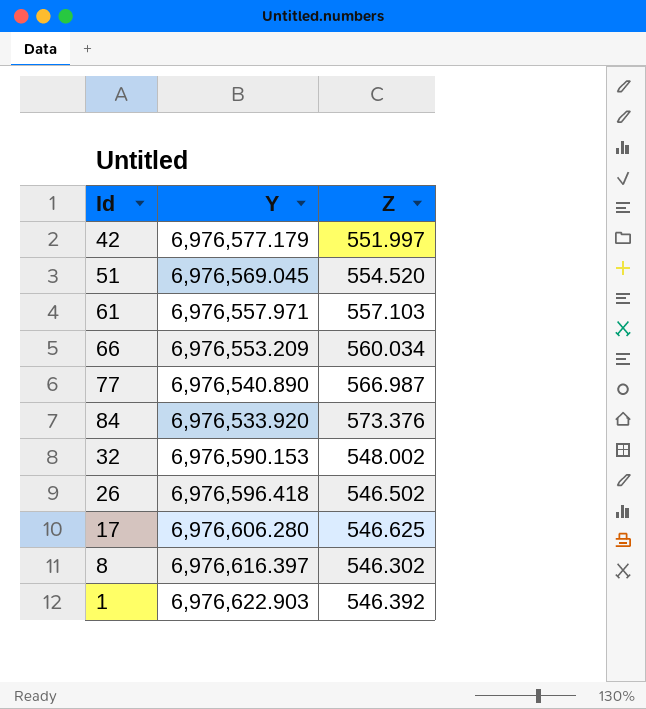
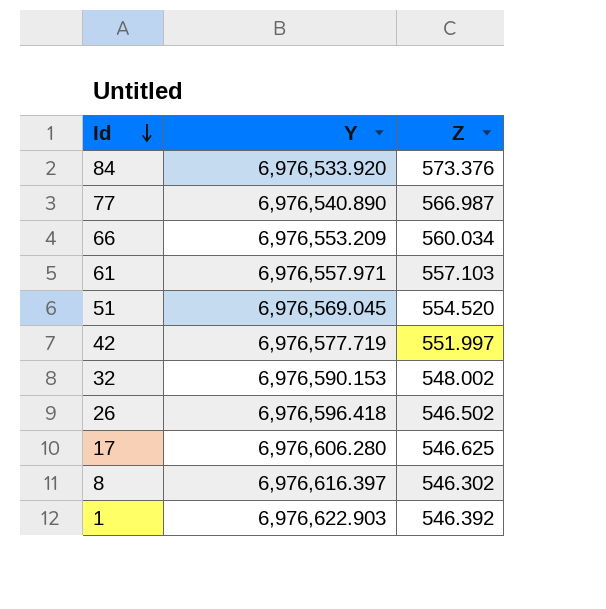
row order: none -> Id descending
42 | Y: 6,976,577.179 -> 6,976,577.719

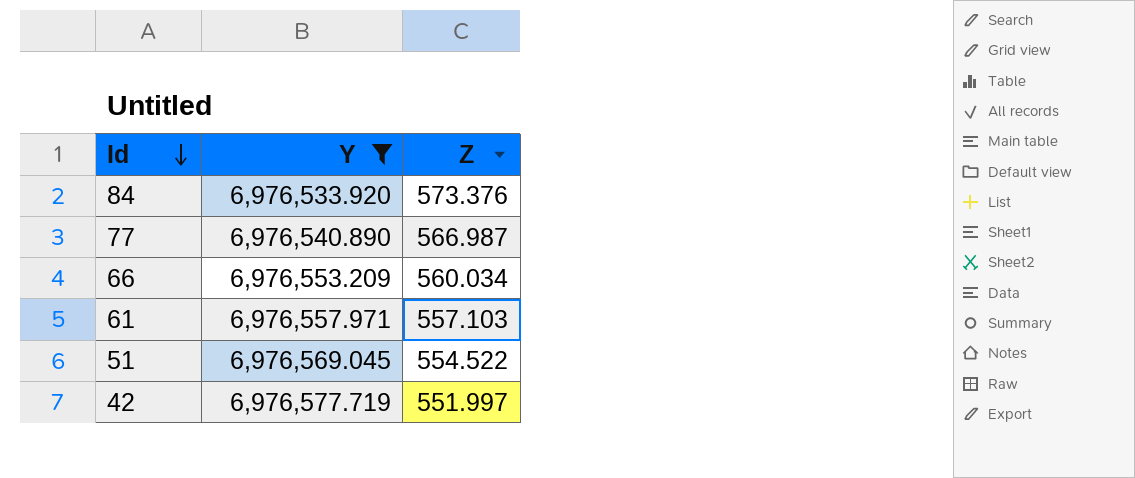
filter: none -> Y <= 6,976,577.719
51 | Z: 554.520 -> 554.522

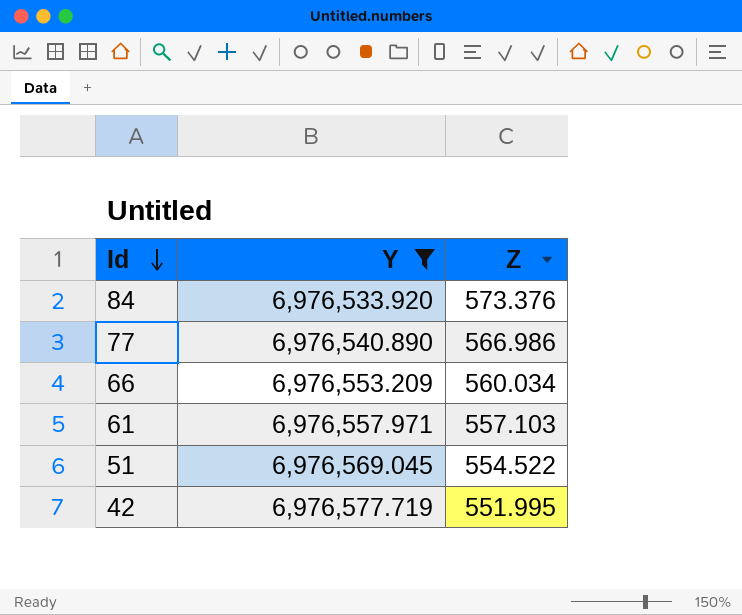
77 | Z: 566.987 -> 566.986
42 | Z: 551.997 -> 551.995

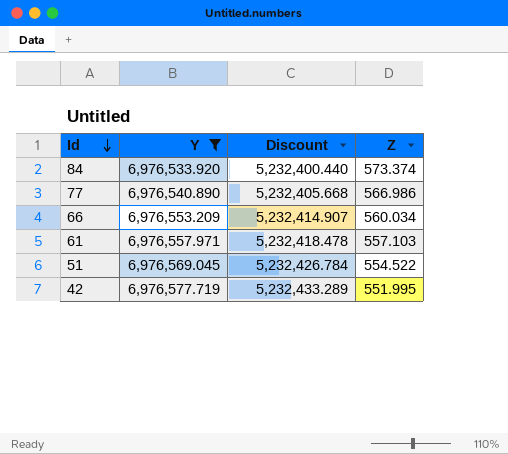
column Discount | formula: none -> [Y] * 0.75
84 | Z: 573.376 -> 573.374

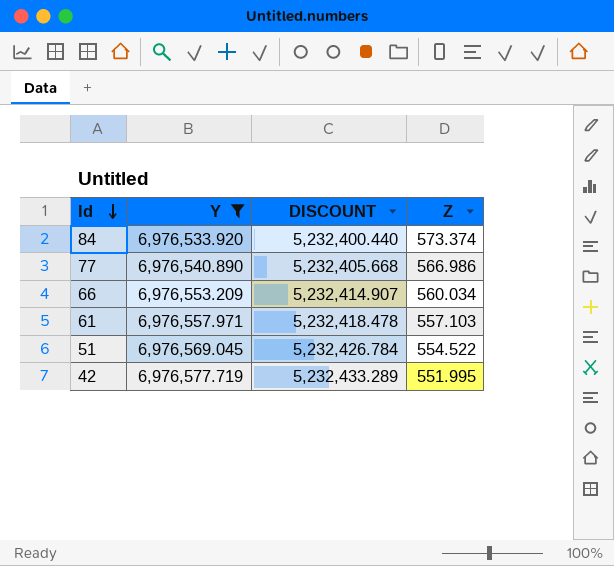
column name: Discount -> DISCOUNT

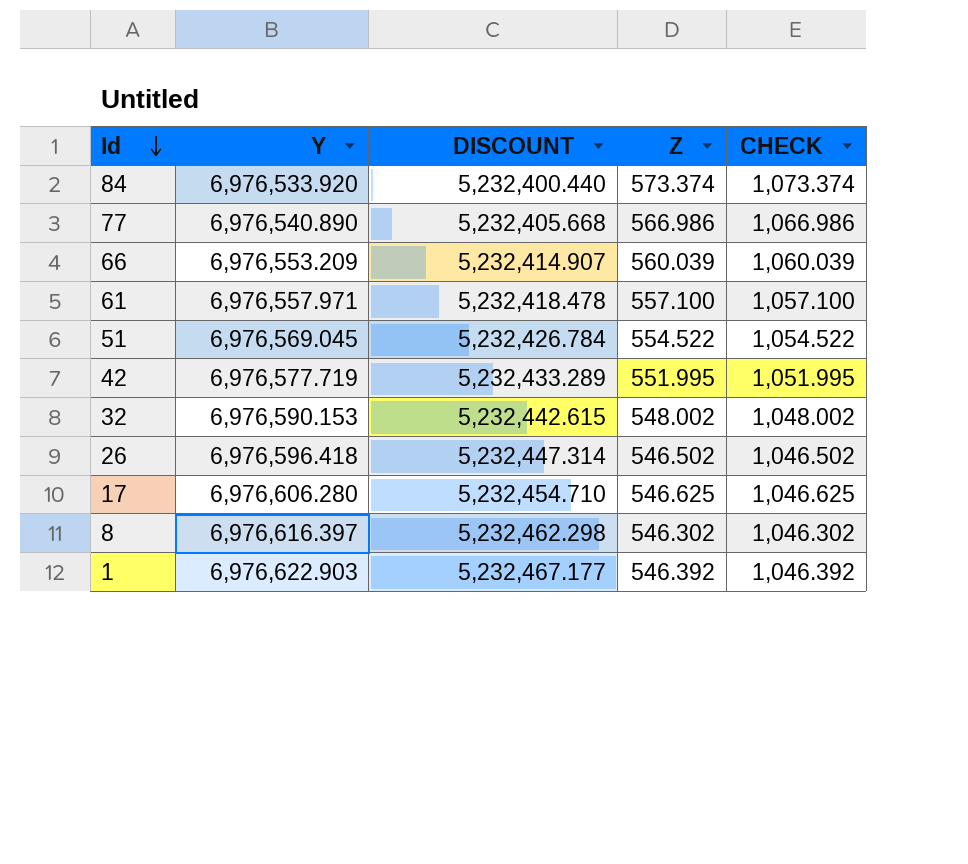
filter: Y <= 6,976,577.719 -> none
column CHECK | formula: none -> [Z] + 500
66 | Z: 560.034 -> 560.039
61 | Z: 557.103 -> 557.100

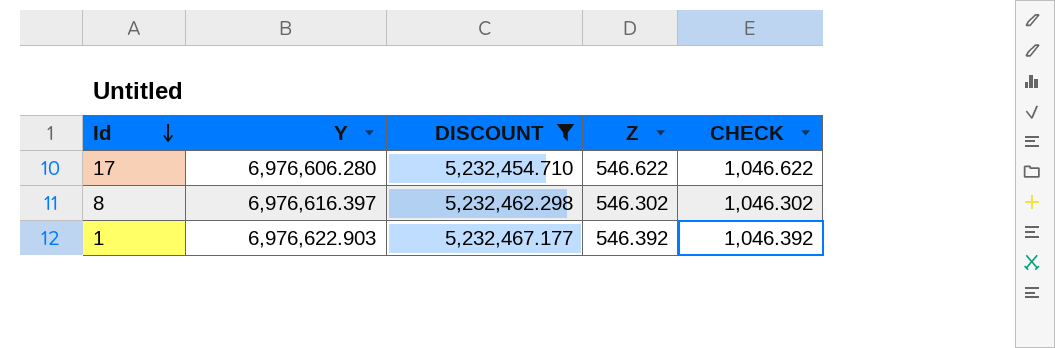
filter: none -> DISCOUNT >= 5,232,454.710
17 | Z: 546.625 -> 546.622
17 | CHECK: 1,046.625 -> 1,046.622

